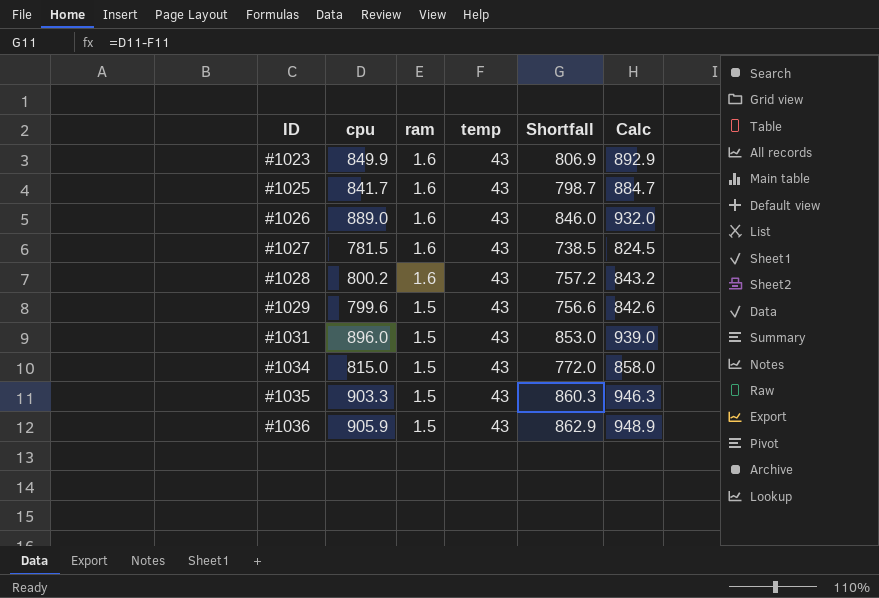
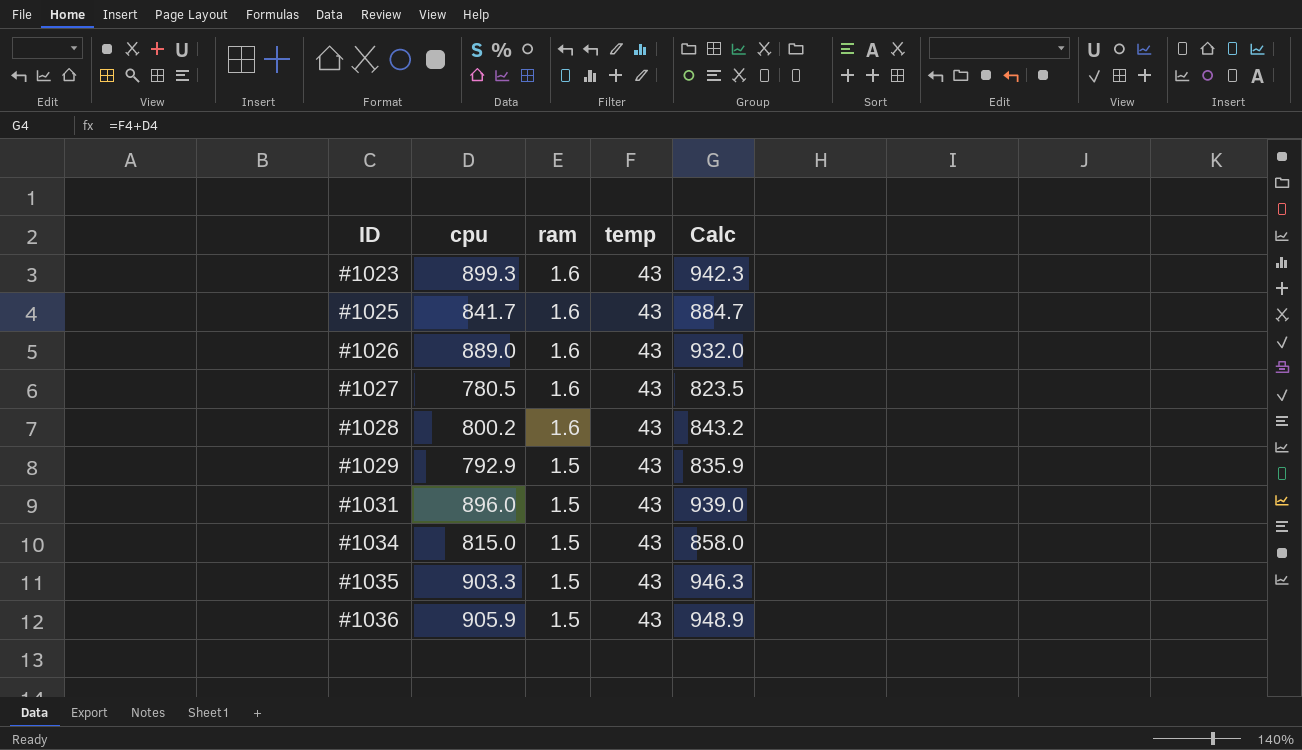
column Shortfall | formula: [cpu] - [temp] -> none
#1023 | cpu: 849.9 -> 899.3
#1023 | Calc: 892.9 -> 942.3
#1027 | cpu: 781.5 -> 780.5
#1027 | Calc: 824.5 -> 823.5
#1029 | cpu: 799.6 -> 792.9
#1029 | Calc: 842.6 -> 835.9

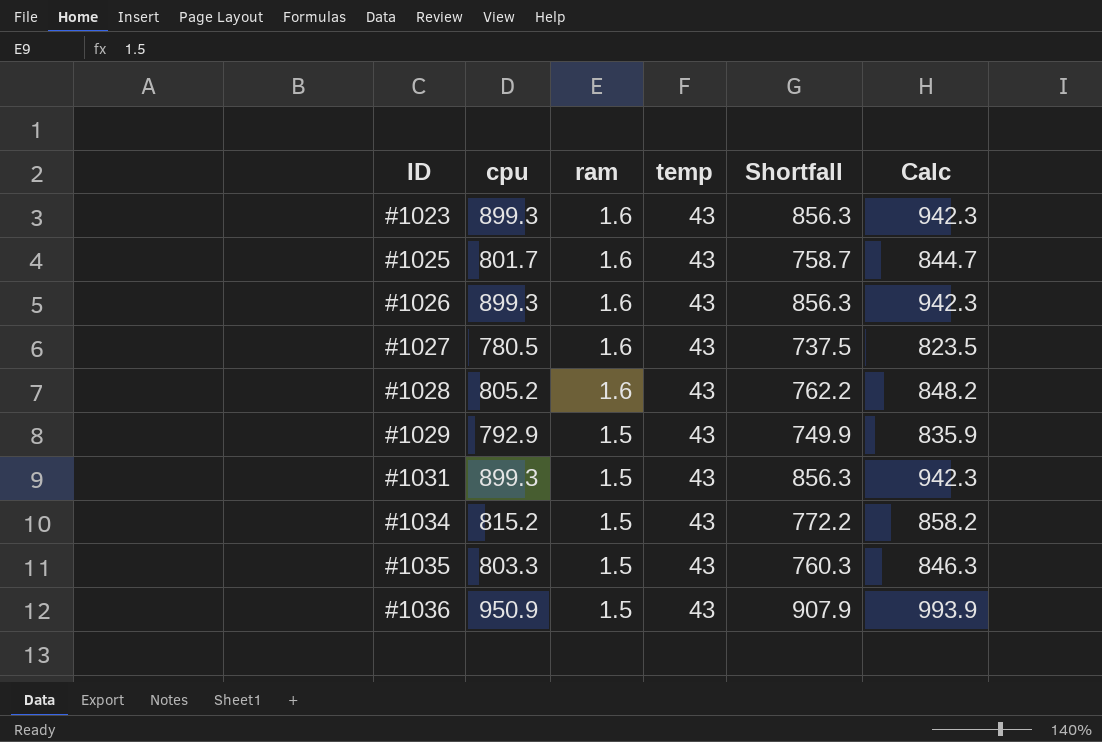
column Shortfall | formula: none -> [cpu] - [temp]
#1025 | cpu: 841.7 -> 801.7
#1025 | Calc: 884.7 -> 844.7
#1026 | cpu: 889.0 -> 899.3
#1026 | Calc: 932.0 -> 942.3
#1028 | cpu: 800.2 -> 805.2
#1028 | Calc: 843.2 -> 848.2
#1031 | cpu: 896.0 -> 899.3
#1031 | Calc: 939.0 -> 942.3
#1034 | cpu: 815.0 -> 815.2
#1034 | Calc: 858.0 -> 858.2
#1035 | cpu: 903.3 -> 803.3
#1035 | Calc: 946.3 -> 846.3
#1036 | cpu: 905.9 -> 950.9
#1036 | Calc: 948.9 -> 993.9

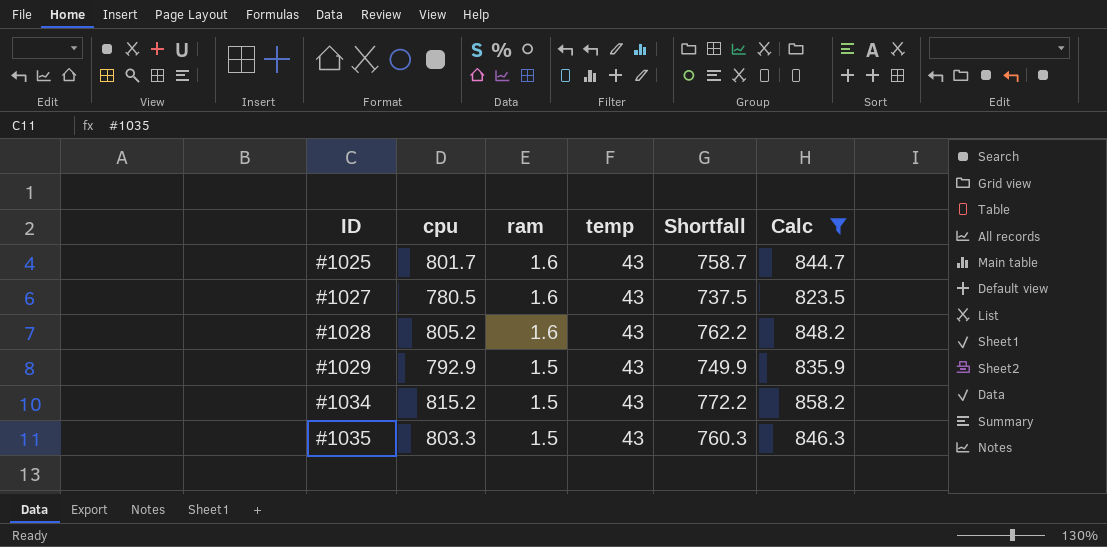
filter: none -> Calc <= 858.2

